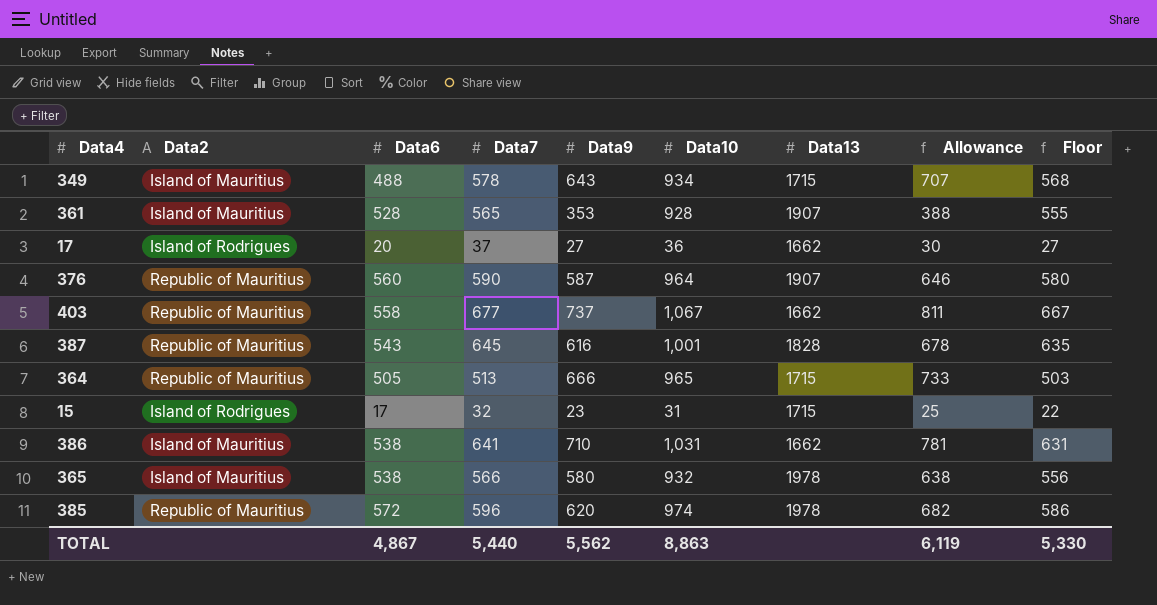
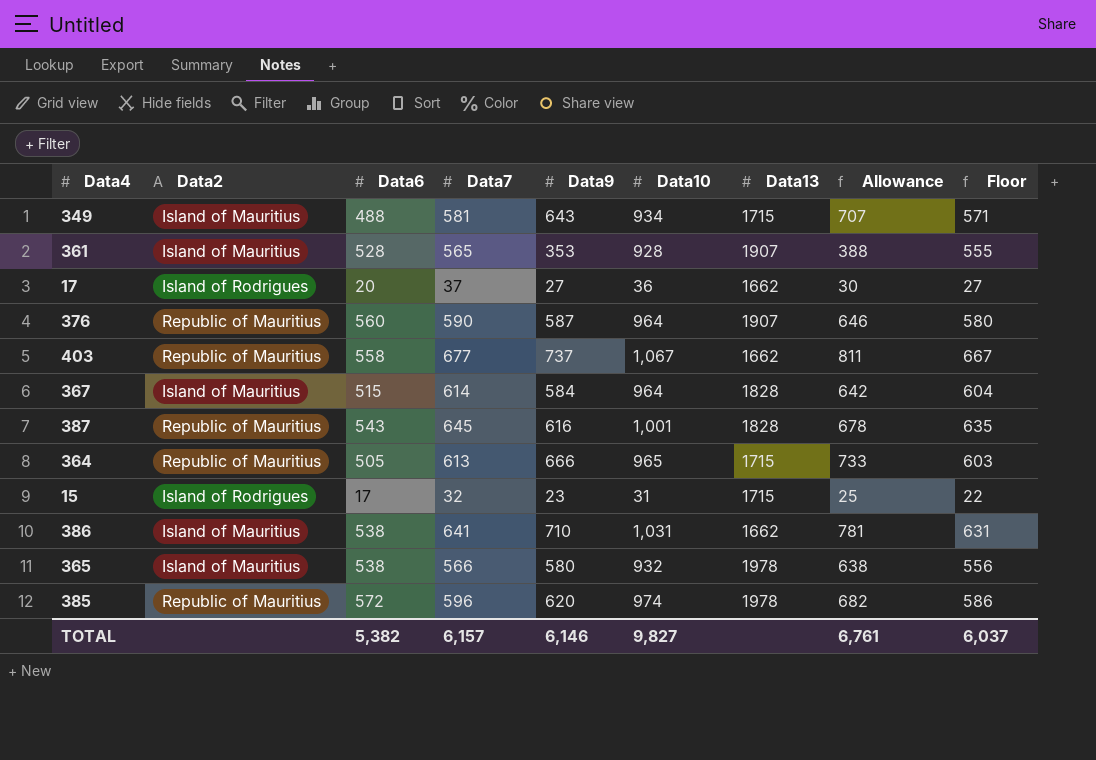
349 | Data7: 578 -> 581
349 | Floor: 568 -> 571
row 367: none -> Island of Mauritius | 515 | 614 | 584 | 964 | 1828 | 642 | 604
364 | Data7: 513 -> 613
364 | Floor: 503 -> 603
TOTAL | Data6: 4,867 -> 5,382
TOTAL | Data7: 5,440 -> 6,157
TOTAL | Data9: 5,562 -> 6,146
TOTAL | Data10: 8,863 -> 9,827
TOTAL | Allowance: 6,119 -> 6,761
TOTAL | Floor: 5,330 -> 6,037

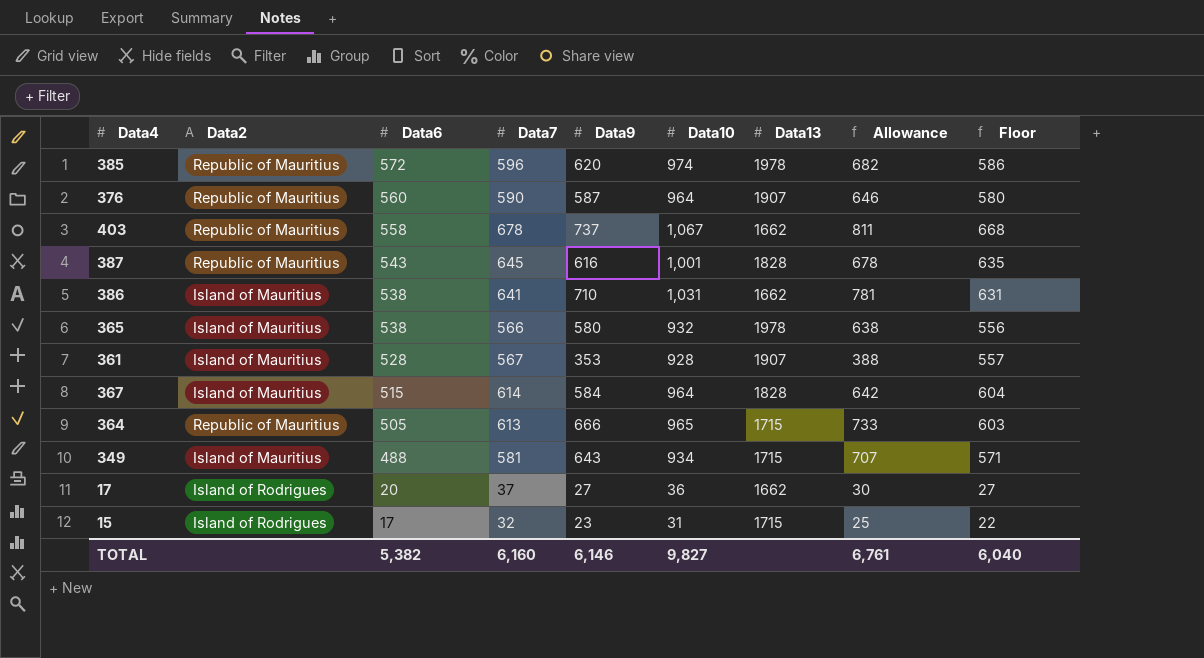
row order: none -> Data6 descending
403 | Data7: 677 -> 678
403 | Floor: 667 -> 668
361 | Data7: 565 -> 567
361 | Floor: 555 -> 557
TOTAL | Data7: 6,157 -> 6,160
TOTAL | Floor: 6,037 -> 6,040

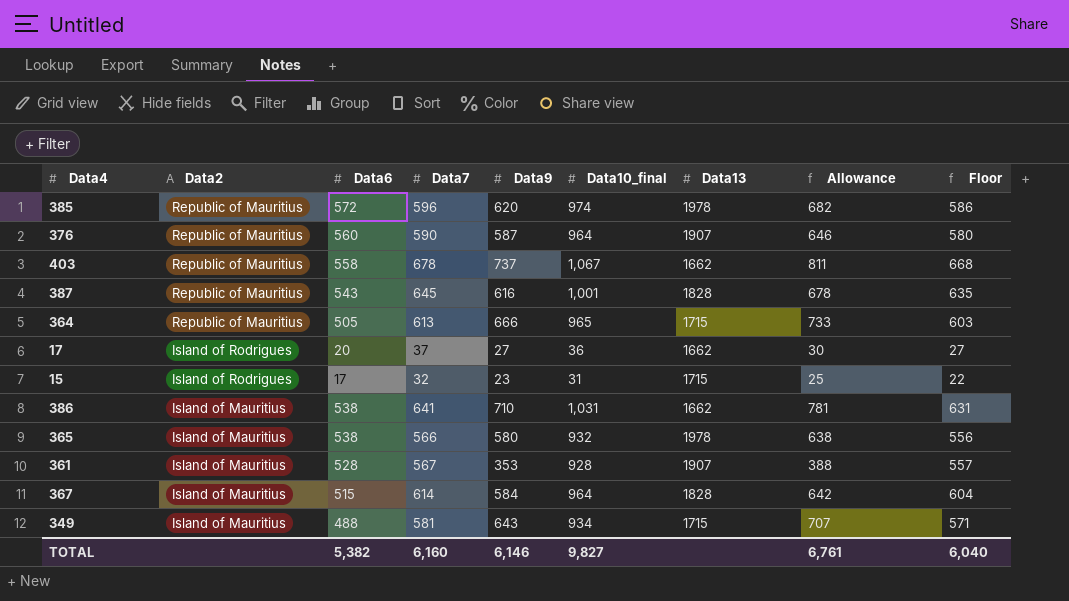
row order: Data6 descending -> Data2 descending
column name: Data10 -> Data10_final

